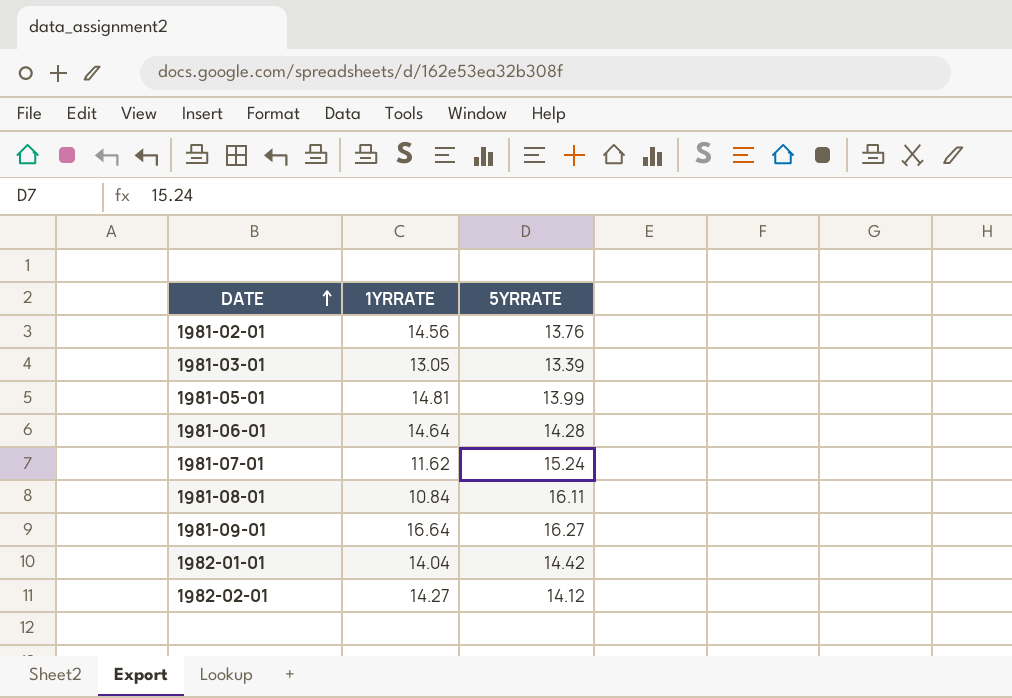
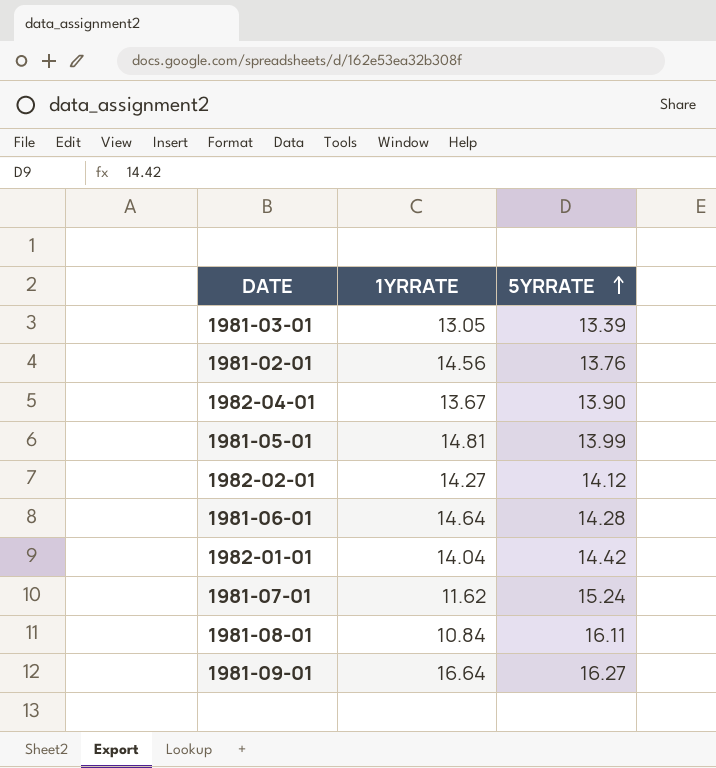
row order: DATE ascending -> 5YRRATE ascending
row 1982-04-01: none -> 13.67 | 13.90

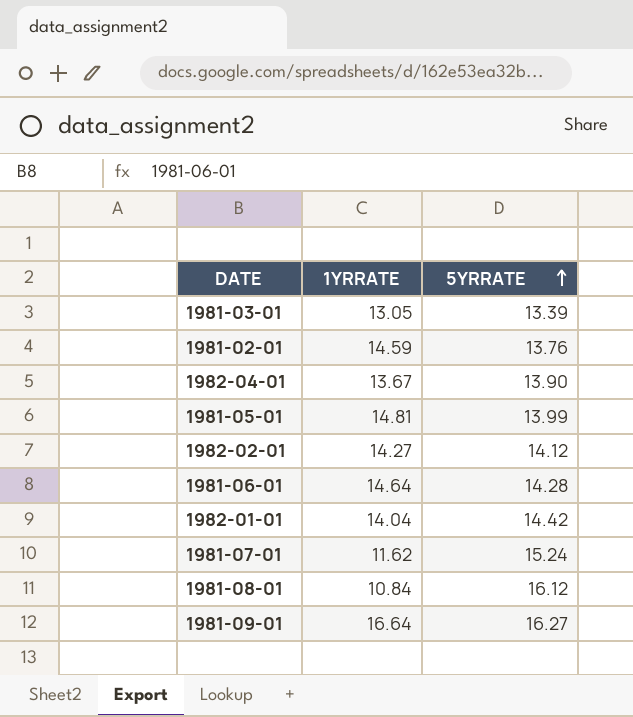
1981-02-01 | 1YRRATE: 14.56 -> 14.59
1981-08-01 | 5YRRATE: 16.11 -> 16.12

